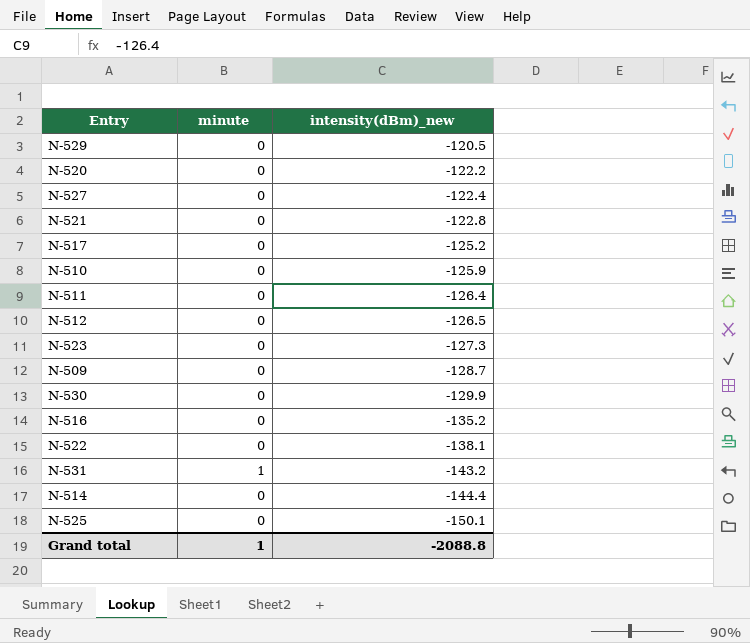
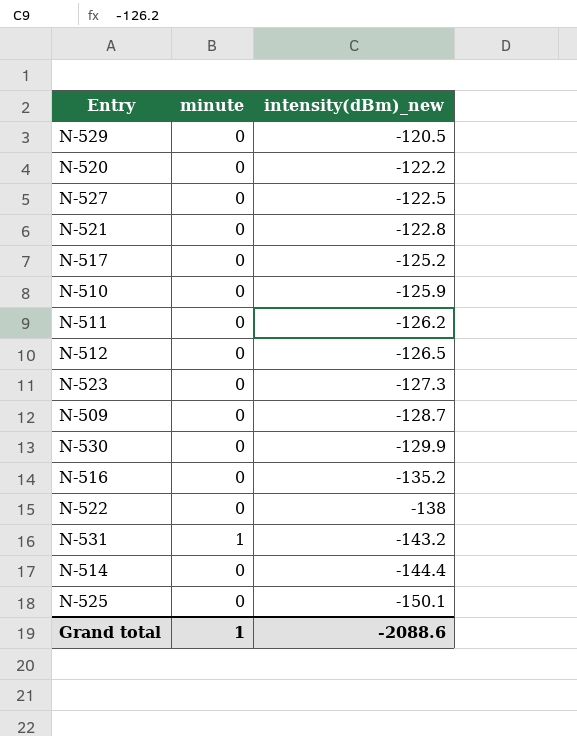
N-527 | intensity(dBm)_new: -122.4 -> -122.5
N-511 | intensity(dBm)_new: -126.4 -> -126.2
N-522 | intensity(dBm)_new: -138.1 -> -138
Grand total | intensity(dBm)_new: -2088.8 -> -2088.6

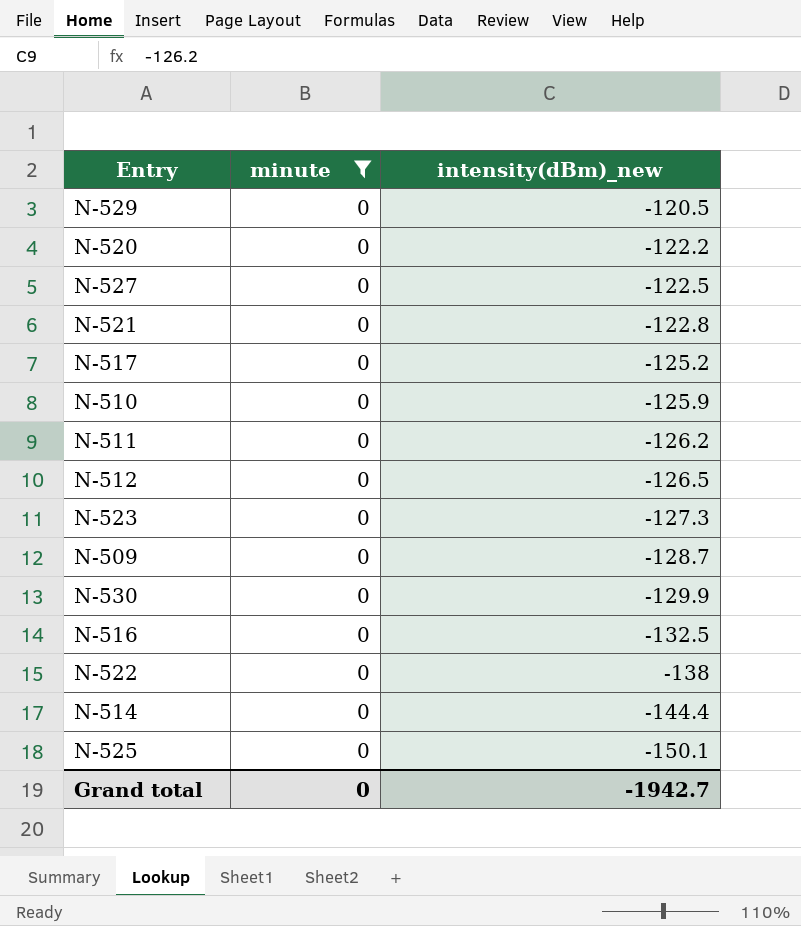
filter: none -> minute = 0
N-516 | intensity(dBm)_new: -135.2 -> -132.5
Grand total | minute: 1 -> 0
Grand total | intensity(dBm)_new: -2088.6 -> -1942.7

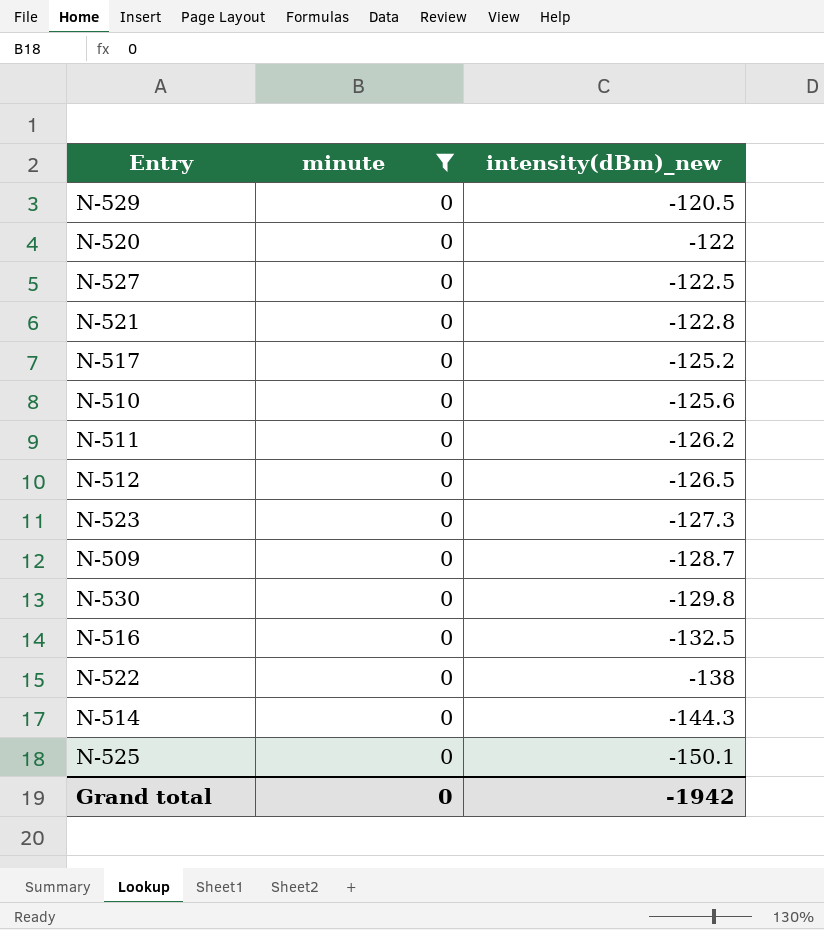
N-520 | intensity(dBm)_new: -122.2 -> -122
N-510 | intensity(dBm)_new: -125.9 -> -125.6
N-530 | intensity(dBm)_new: -129.9 -> -129.8
N-514 | intensity(dBm)_new: -144.4 -> -144.3
Grand total | intensity(dBm)_new: -1942.7 -> -1942

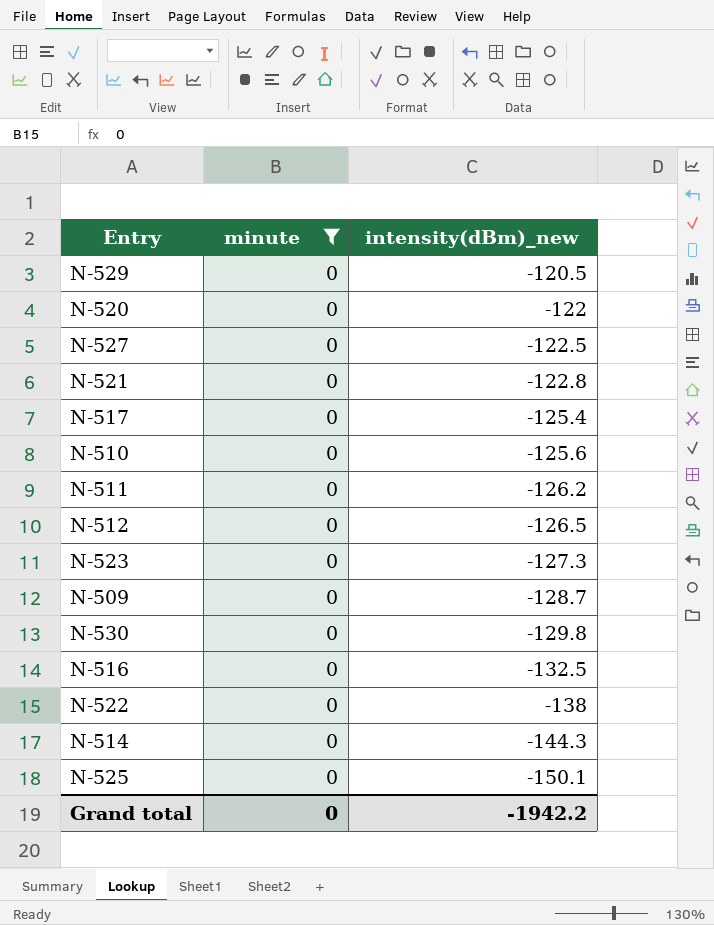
N-517 | intensity(dBm)_new: -125.2 -> -125.4
Grand total | intensity(dBm)_new: -1942 -> -1942.2

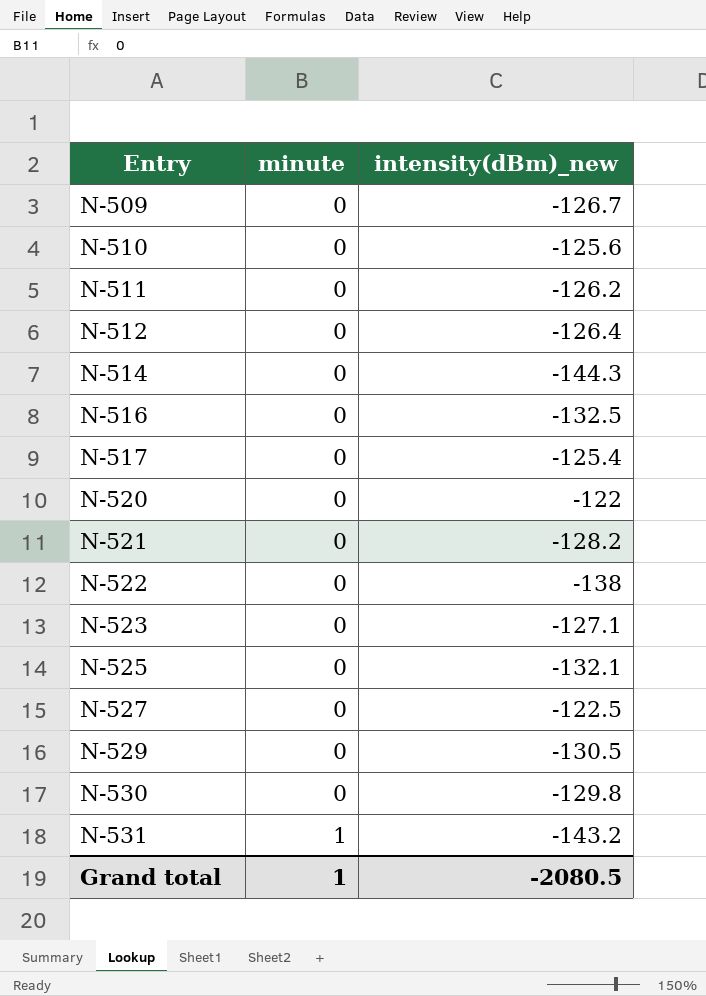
filter: minute = 0 -> none
row order: intensity(dBm)_new descending -> Entry ascending
N-509 | intensity(dBm)_new: -128.7 -> -126.7
N-512 | intensity(dBm)_new: -126.5 -> -126.4
N-521 | intensity(dBm)_new: -122.8 -> -128.2
N-523 | intensity(dBm)_new: -127.3 -> -127.1
N-525 | intensity(dBm)_new: -150.1 -> -132.1
N-529 | intensity(dBm)_new: -120.5 -> -130.5
Grand total | minute: 0 -> 1
Grand total | intensity(dBm)_new: -1942.2 -> -2080.5

